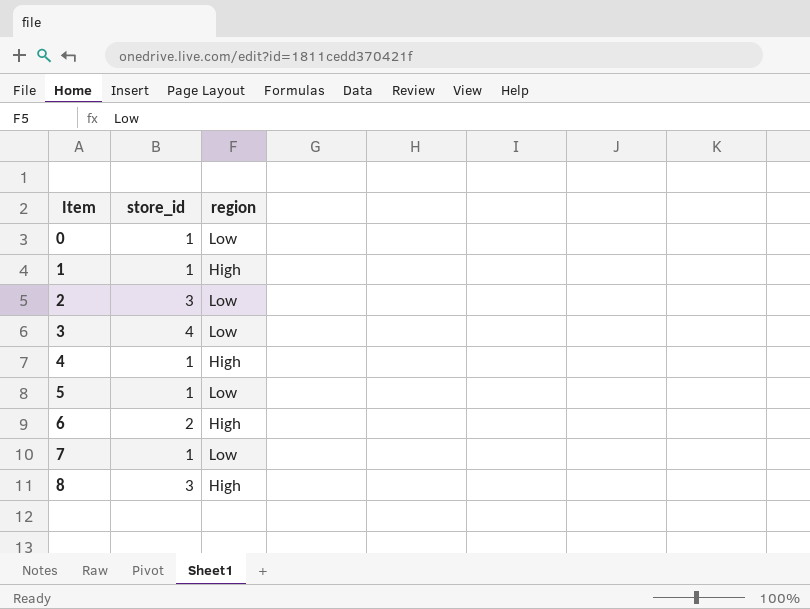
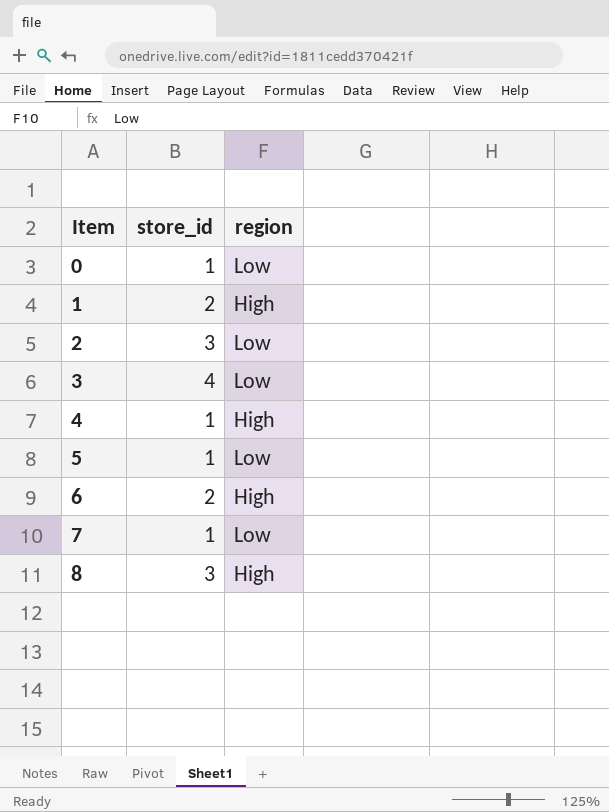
1 | store_id: 1 -> 2

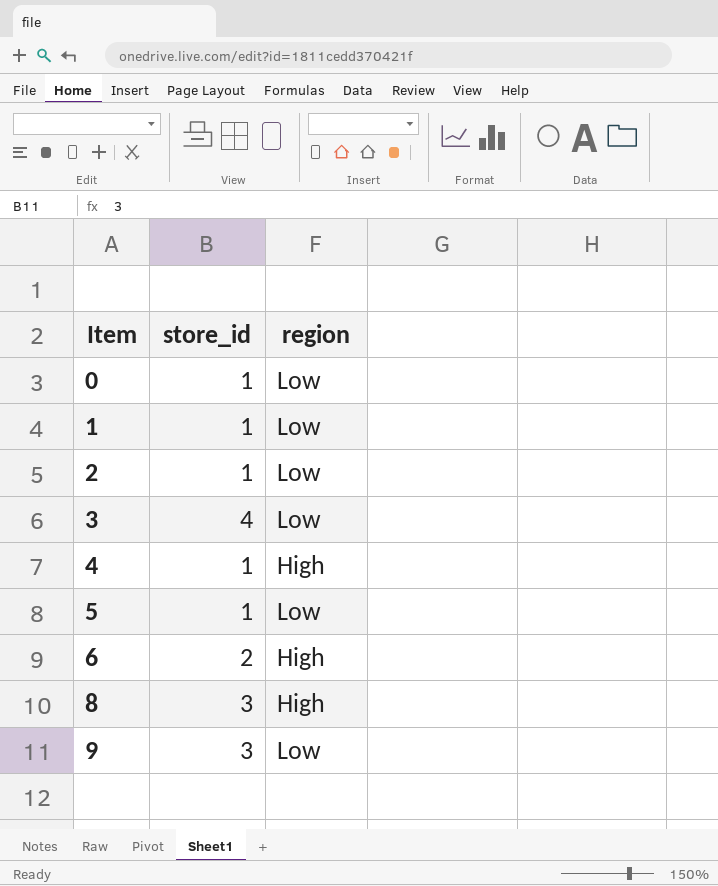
row 7: 1 | Low -> none
1 | store_id: 2 -> 1
1 | region: High -> Low
2 | store_id: 3 -> 1
row 9: none -> 3 | Low

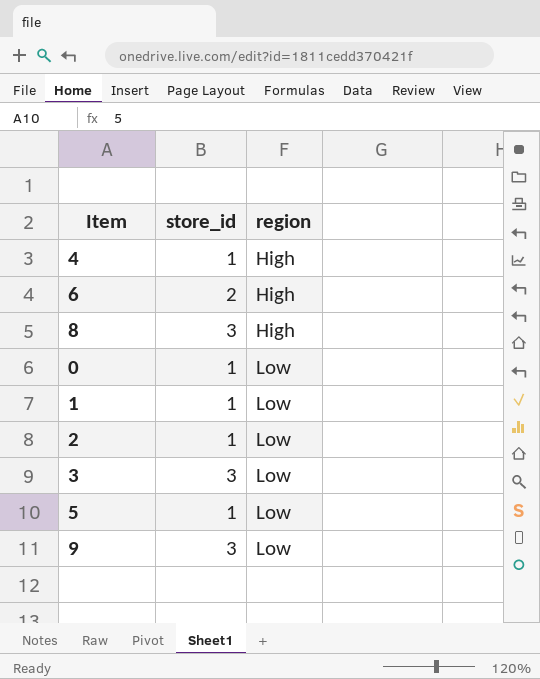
row order: Item ascending -> region ascending
3 | store_id: 4 -> 3

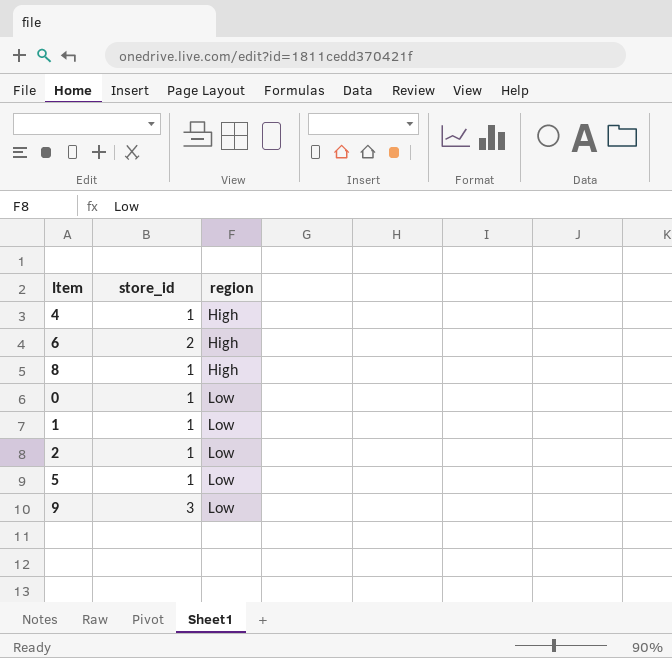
row 3: 3 | Low -> none
8 | store_id: 3 -> 1

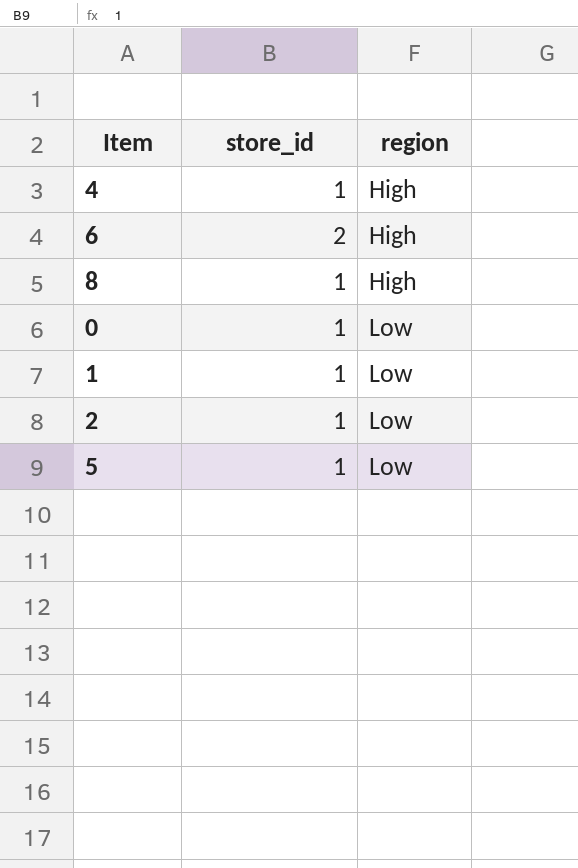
row 9: 3 | Low -> none

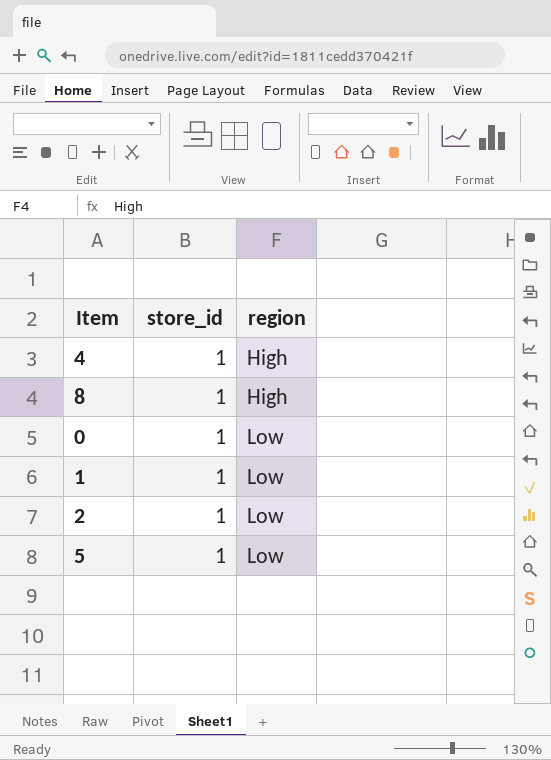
row 6: 2 | High -> none

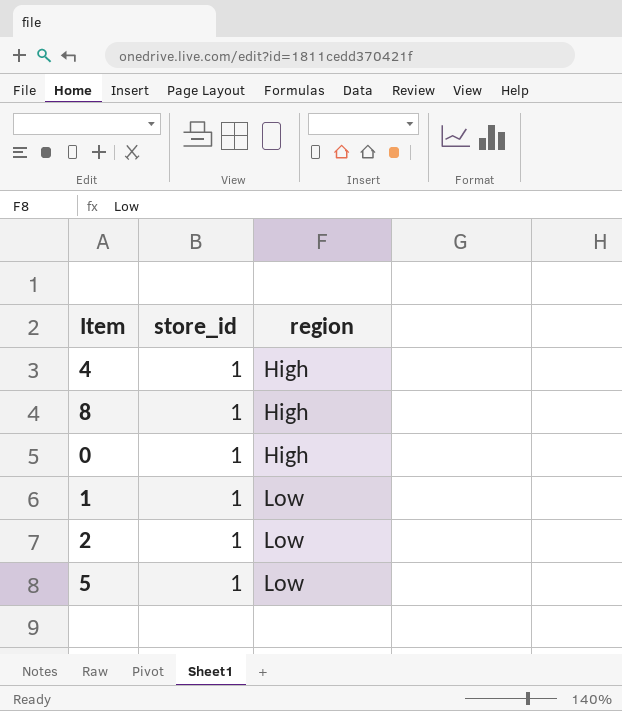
0 | region: Low -> High

